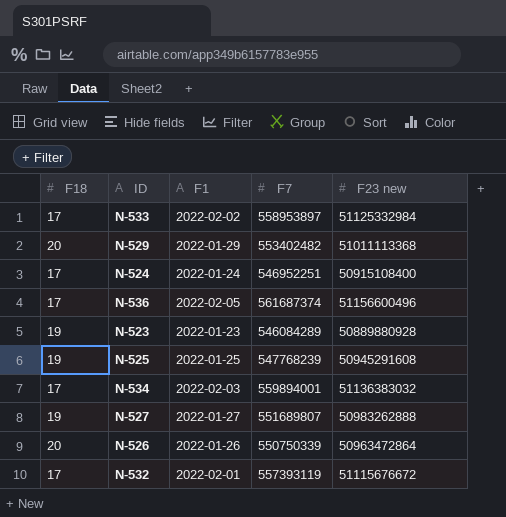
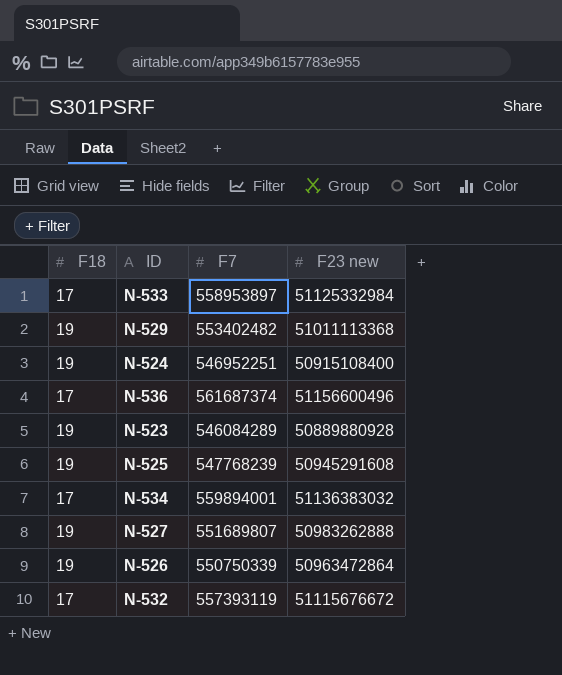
column F1 | position: 3 -> none
N-529 | F18: 20 -> 19
N-524 | F18: 17 -> 19
N-526 | F18: 20 -> 19

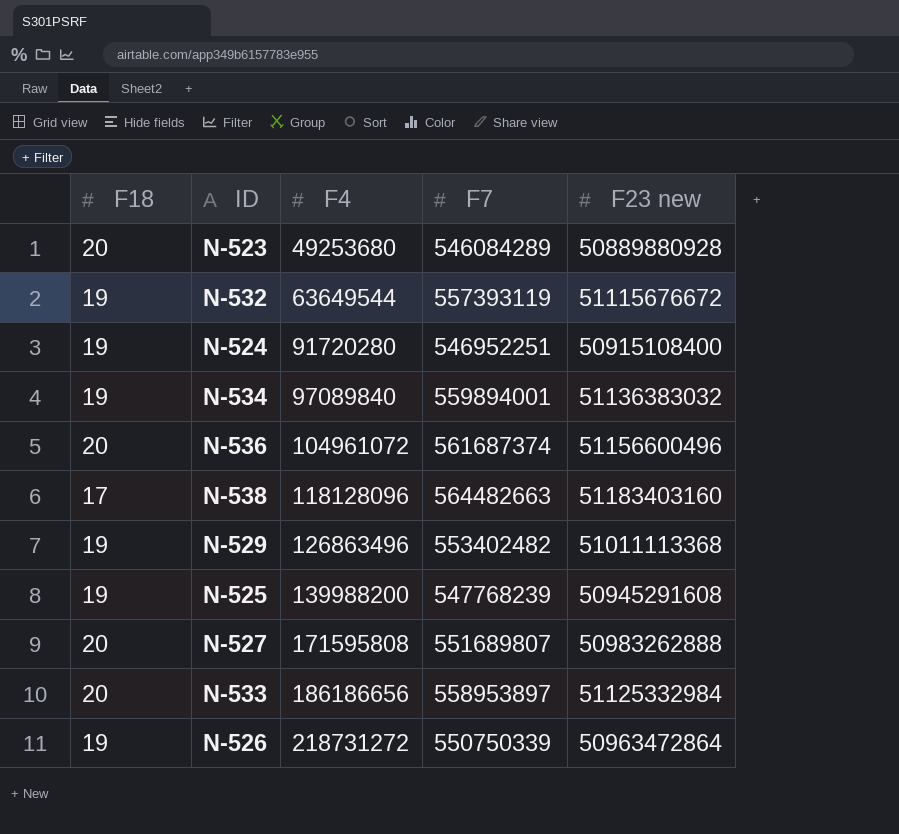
row order: none -> F4 ascending
column F4 | position: none -> 3
N-523 | F18: 19 -> 20
N-532 | F18: 17 -> 19
N-534 | F18: 17 -> 19
N-536 | F18: 17 -> 20
row N-538: none -> 17 | 118128096 | 564482663 | 51183403160
N-527 | F18: 19 -> 20
N-533 | F18: 17 -> 20

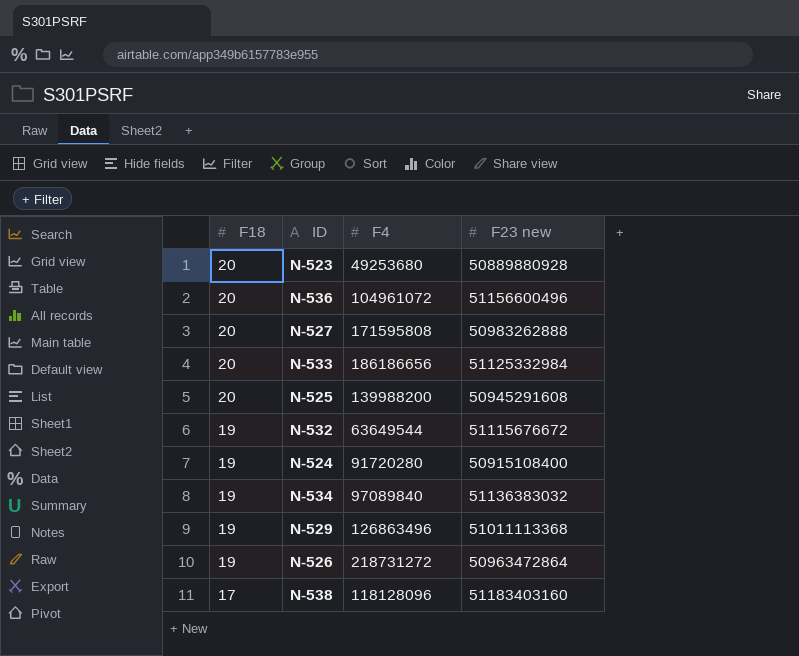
row order: F4 ascending -> F18 descending
column F7 | position: 4 -> none
N-525 | F18: 19 -> 20

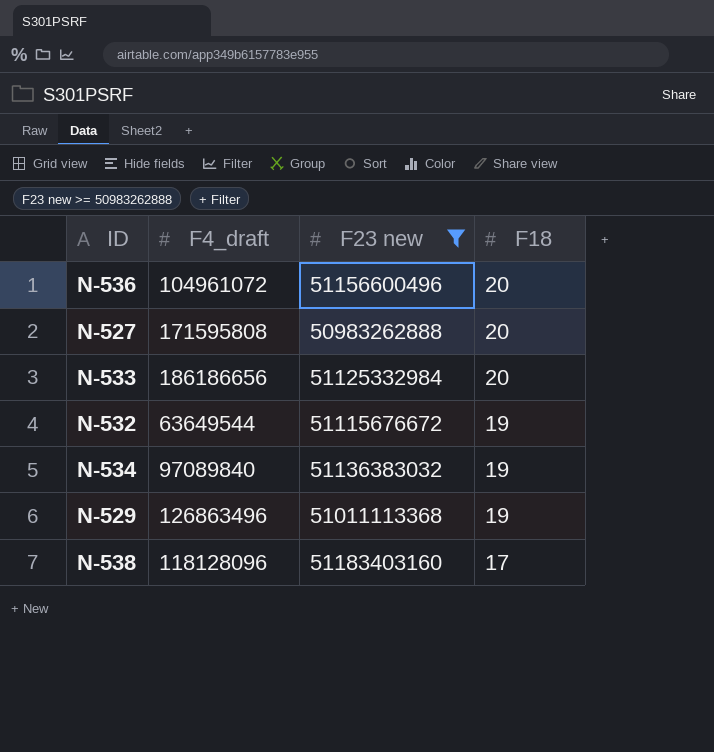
filter: none -> F23 new >= 50983262888
column name: F4 -> F4_draft
column F18 | position: 1 -> 4

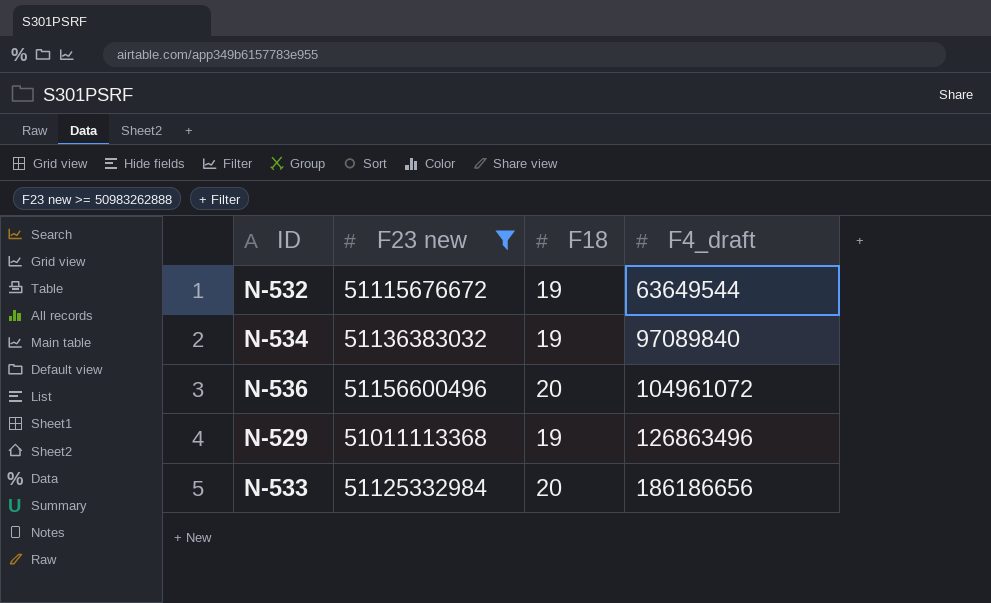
row order: F18 descending -> F4_draft ascending
column F4_draft | position: 2 -> 4
row N-527: 171595808 | 50983262888 | 20 -> none
row N-538: 118128096 | 51183403160 | 17 -> none

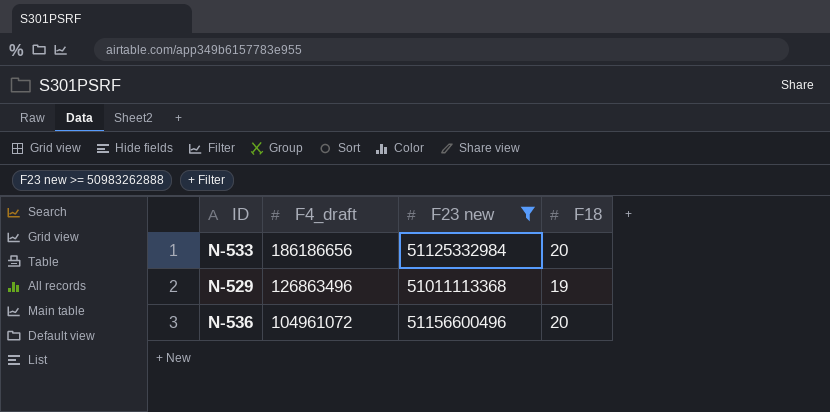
row order: F4_draft ascending -> F4_draft descending
column F4_draft | position: 4 -> 2
row N-532: 51115676672 | 19 | 63649544 -> none
row N-534: 51136383032 | 19 | 97089840 -> none

